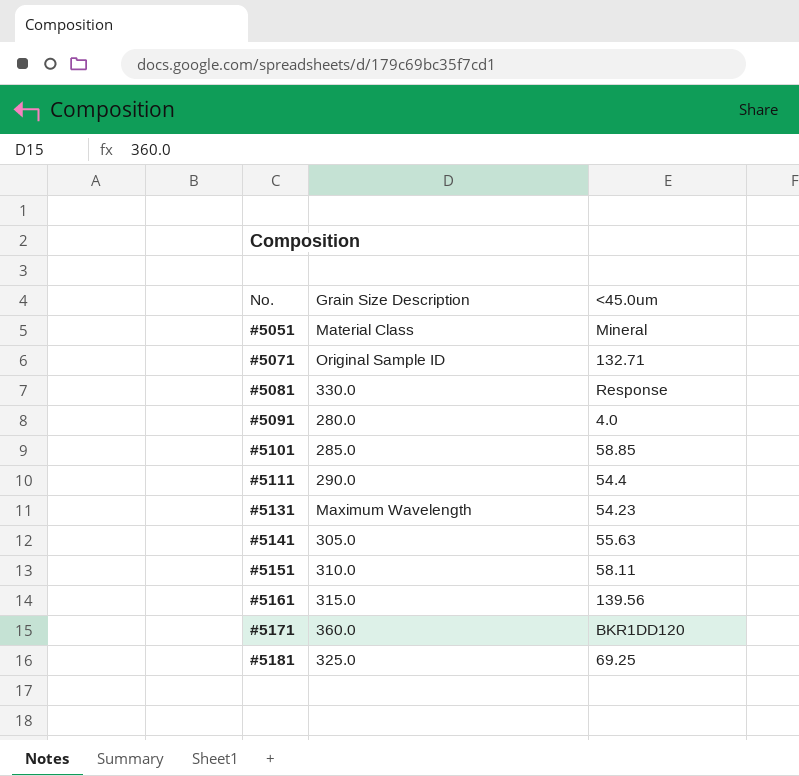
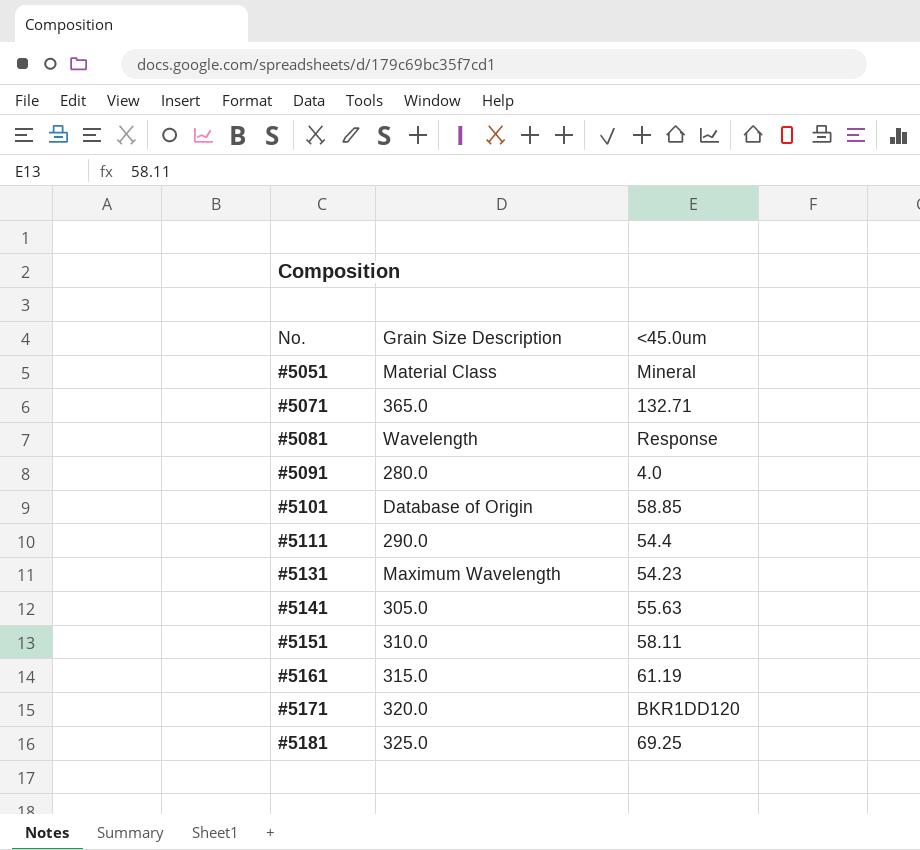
#5071 | Grain Size Description: Original Sample ID -> 365.0
#5081 | Grain Size Description: 330.0 -> Wavelength
#5101 | Grain Size Description: 285.0 -> Database of Origin
#5161 | <45.0um: 139.56 -> 61.19
#5171 | Grain Size Description: 360.0 -> 320.0

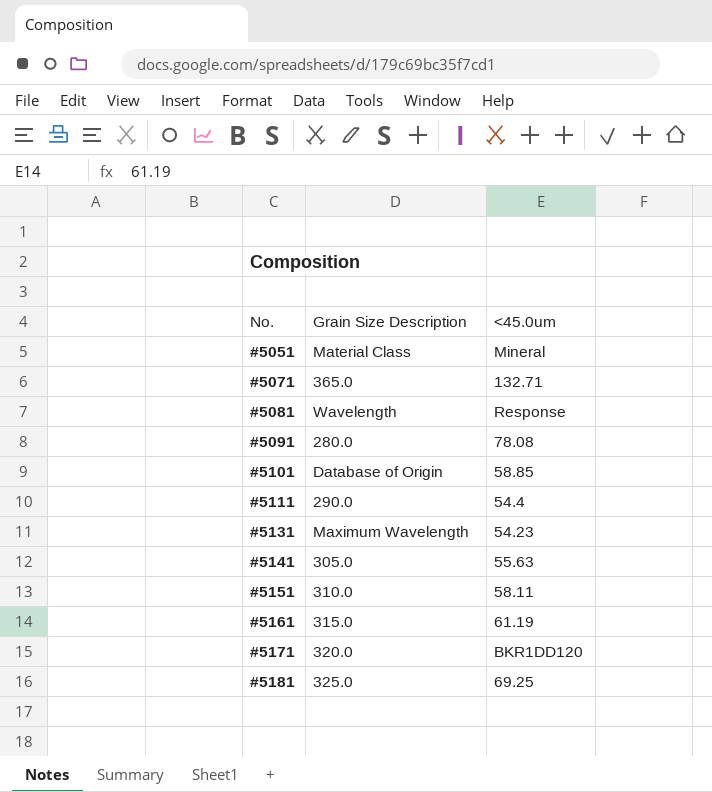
#5091 | <45.0um: 4.0 -> 78.08

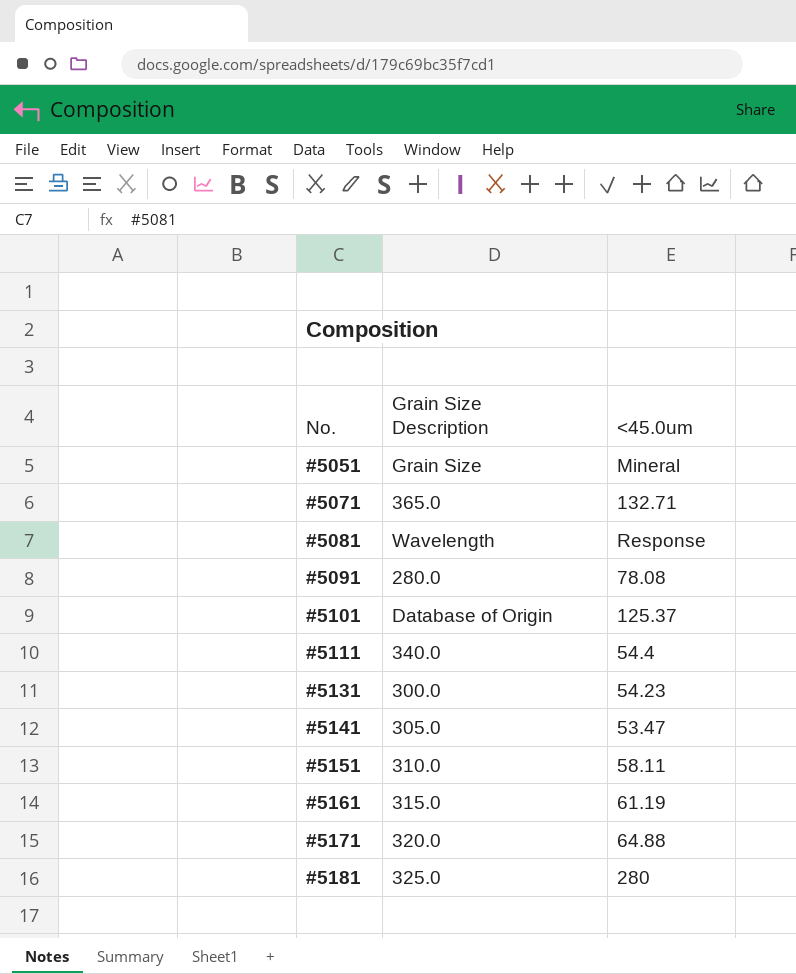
#5051 | Grain Size Description: Material Class -> Grain Size
#5101 | <45.0um: 58.85 -> 125.37
#5111 | Grain Size Description: 290.0 -> 340.0
#5131 | Grain Size Description: Maximum Wavelength -> 300.0
#5141 | <45.0um: 55.63 -> 53.47
#5171 | <45.0um: BKR1DD120 -> 64.88
#5181 | <45.0um: 69.25 -> 280

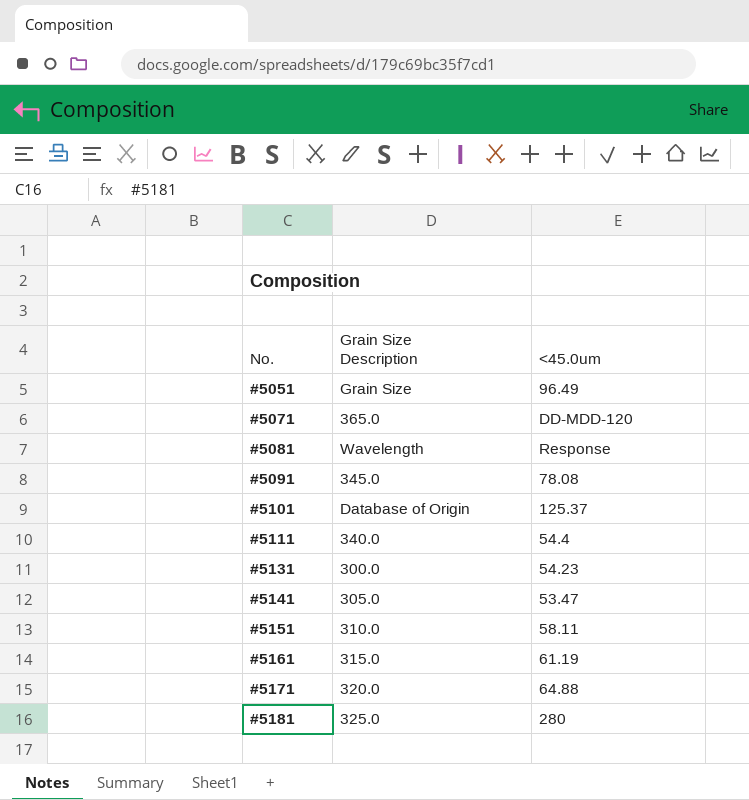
#5051 | <45.0um: Mineral -> 96.49
#5071 | <45.0um: 132.71 -> DD-MDD-120
#5091 | Grain Size Description: 280.0 -> 345.0

